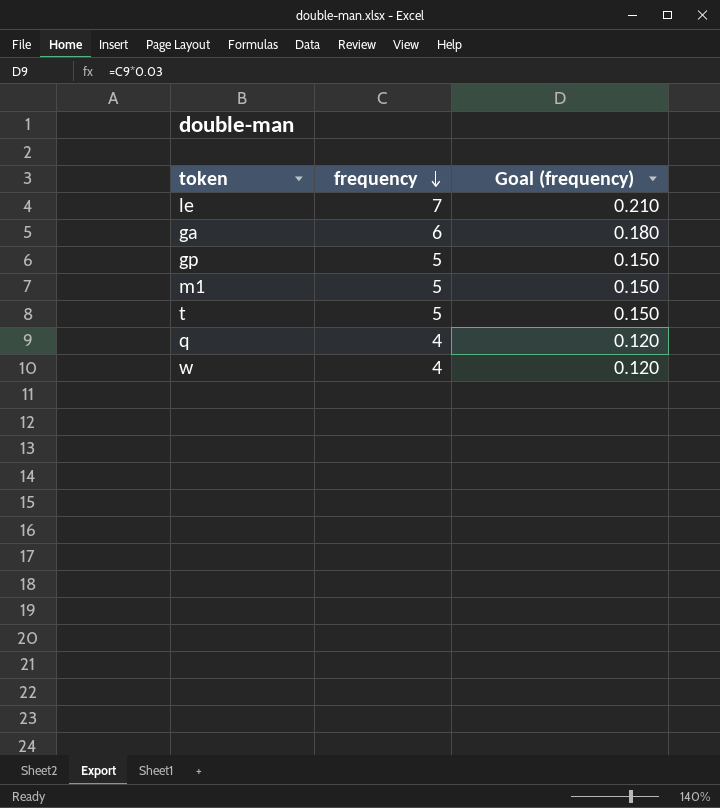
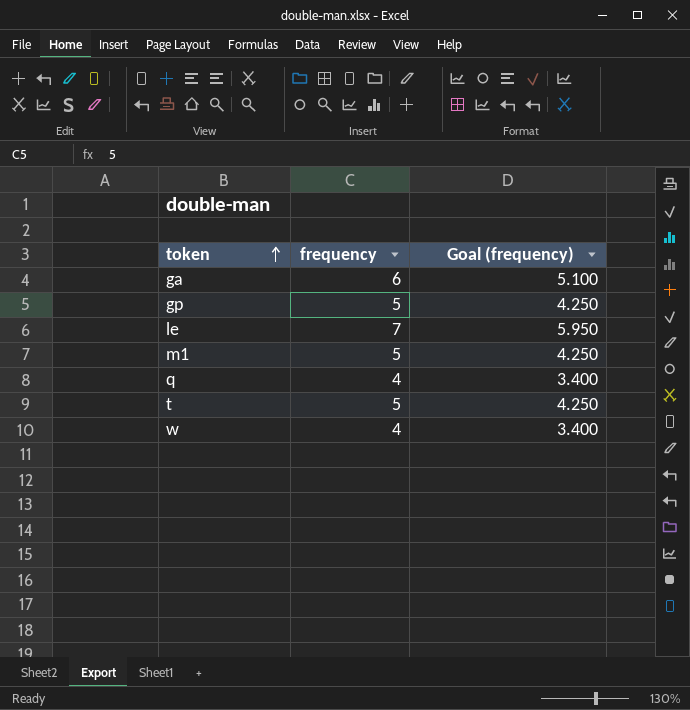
row order: frequency descending -> token ascending
column Goal (frequency) | formula: [frequency] * 0.03 -> [frequency] * 0.85

